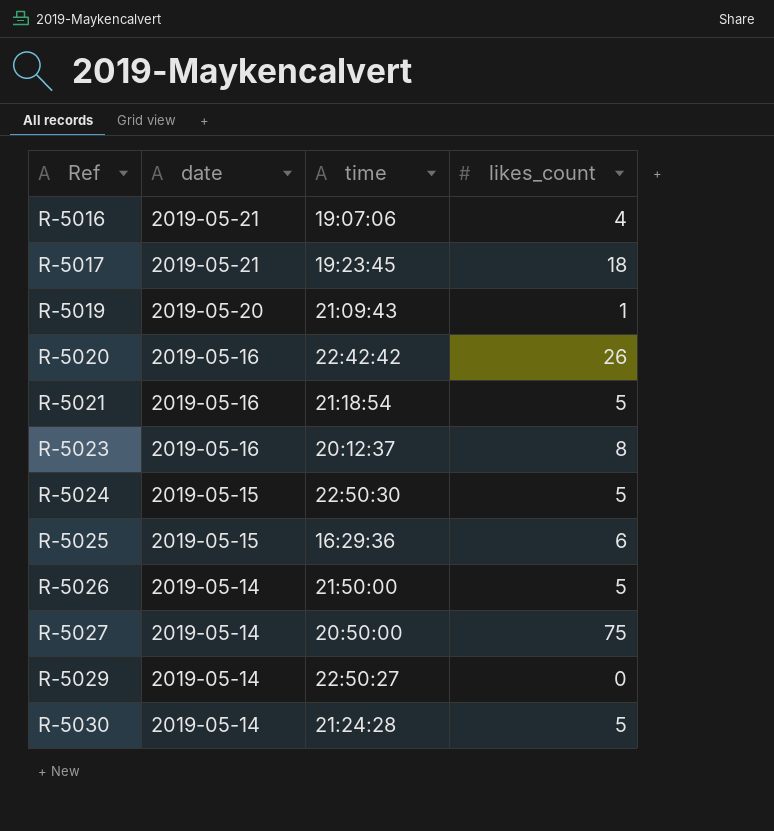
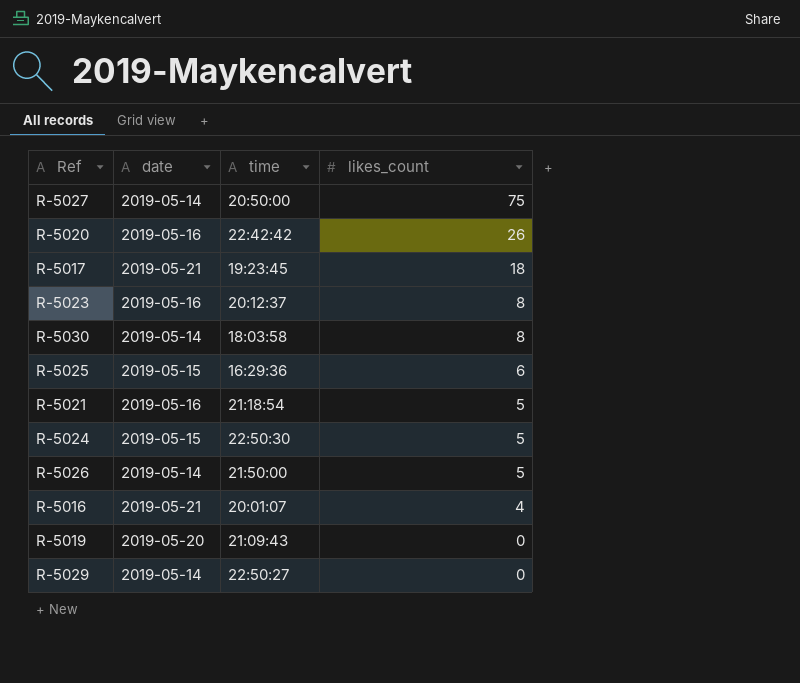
row order: Ref ascending -> likes_count descending
R-5030 | time: 21:24:28 -> 18:03:58
R-5030 | likes_count: 5 -> 8
R-5016 | time: 19:07:06 -> 20:01:07
R-5019 | likes_count: 1 -> 0

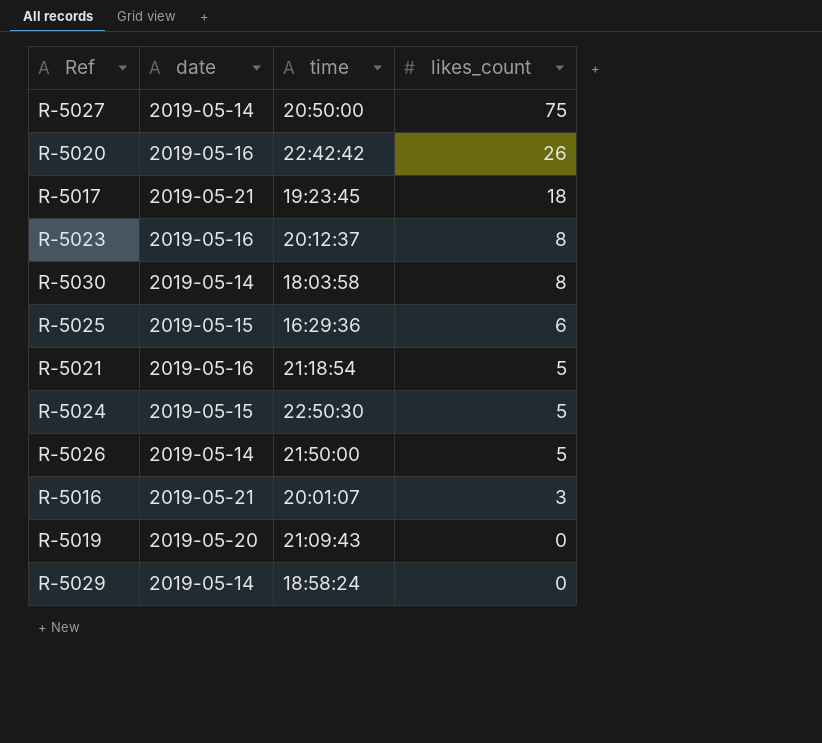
R-5016 | likes_count: 4 -> 3
R-5029 | time: 22:50:27 -> 18:58:24

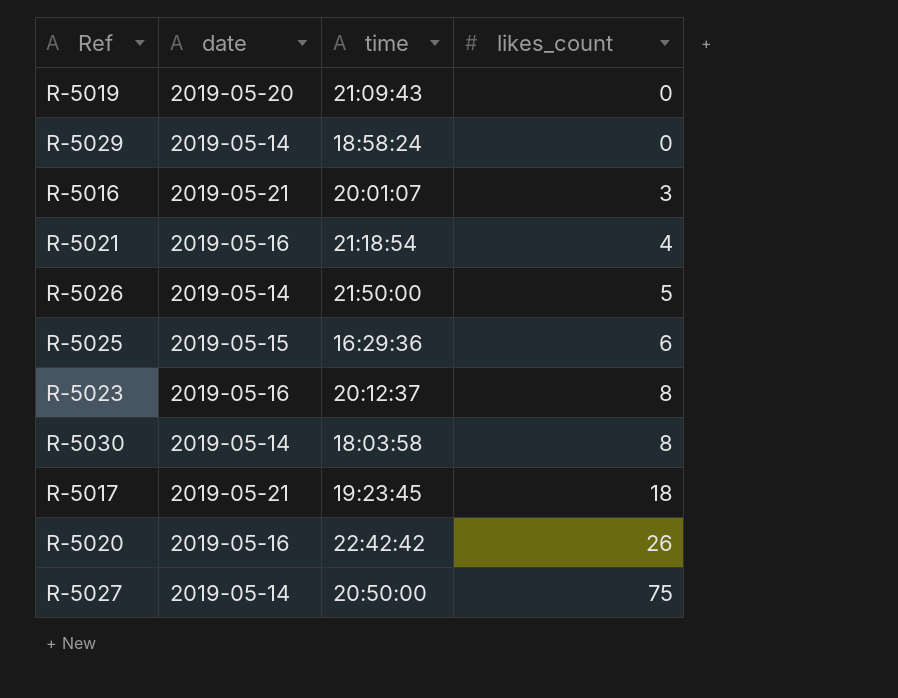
row order: likes_count descending -> likes_count ascending
row R-5024: 2019-05-15 | 22:50:30 | 5 -> none
R-5021 | likes_count: 5 -> 4

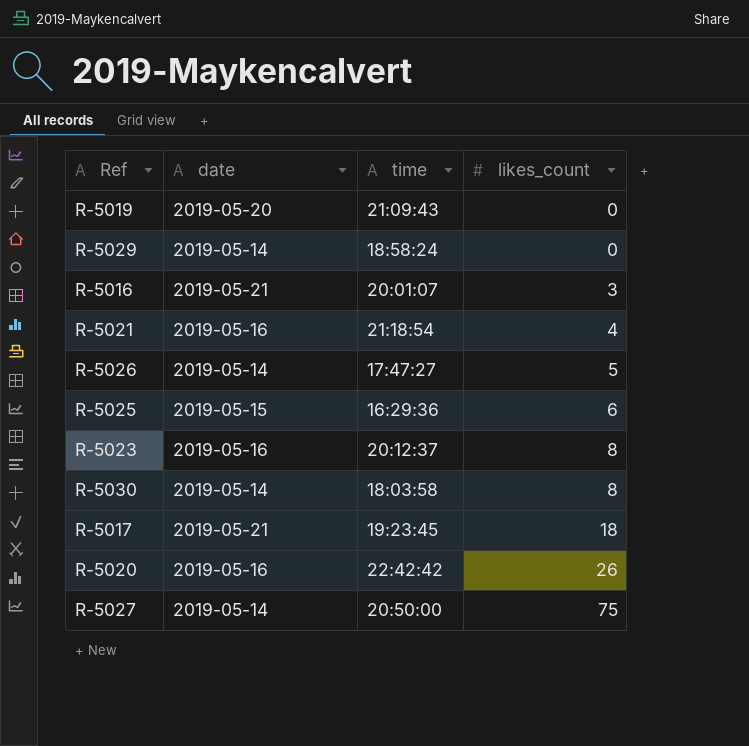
R-5026 | time: 21:50:00 -> 17:47:27

